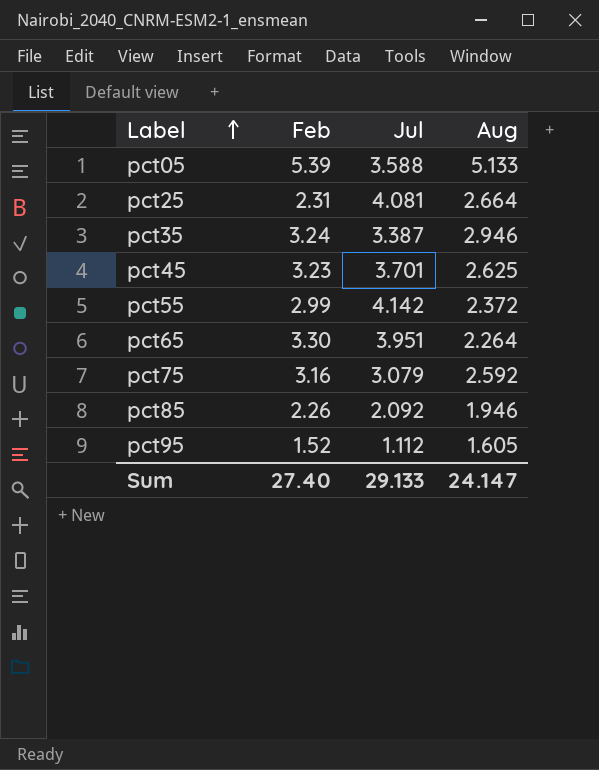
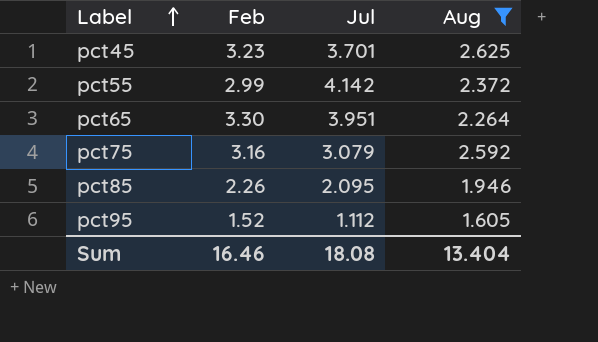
filter: none -> Aug <= 2.625
pct85 | Jul: 2.092 -> 2.095
Sum | Feb: 27.40 -> 16.46
Sum | Jul: 29.133 -> 18.08
Sum | Aug: 24.147 -> 13.404

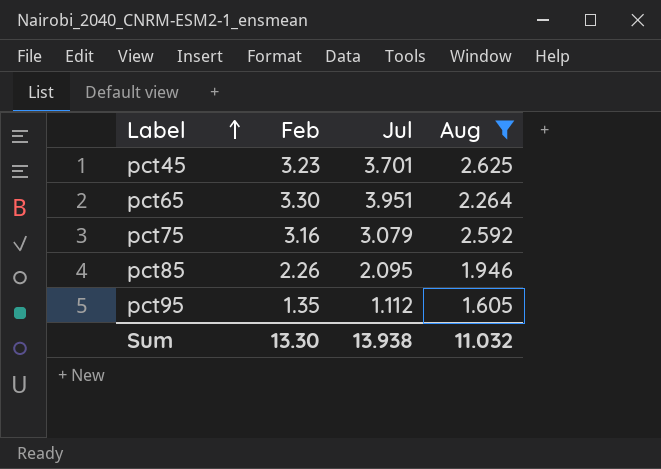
row pct55: 2.99 | 4.142 | 2.372 -> none
pct95 | Feb: 1.52 -> 1.35
Sum | Feb: 16.46 -> 13.30
Sum | Jul: 18.08 -> 13.938
Sum | Aug: 13.404 -> 11.032

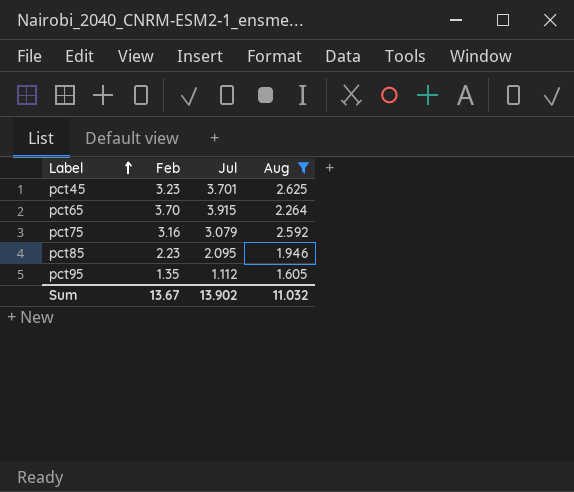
pct65 | Feb: 3.30 -> 3.70
pct65 | Jul: 3.951 -> 3.915
pct85 | Feb: 2.26 -> 2.23
Sum | Feb: 13.30 -> 13.67
Sum | Jul: 13.938 -> 13.902

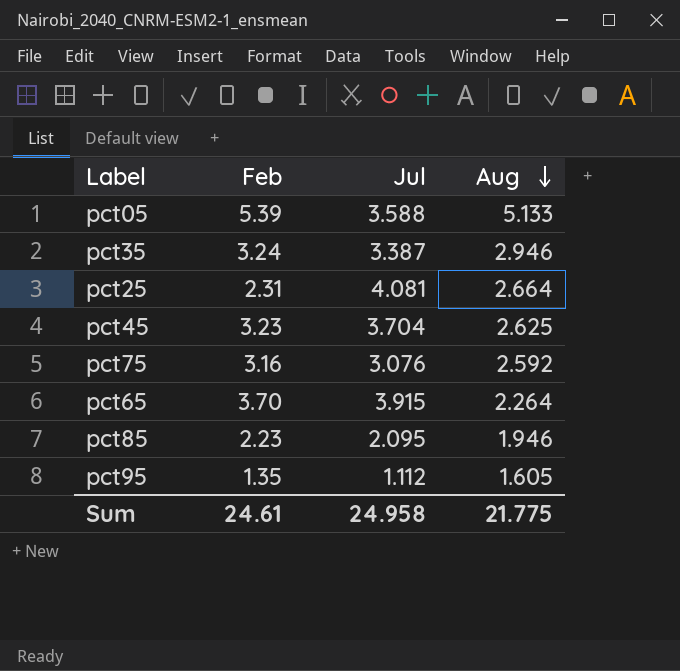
filter: Aug <= 2.625 -> none
row order: Label ascending -> Aug descending
pct45 | Jul: 3.701 -> 3.704
pct75 | Jul: 3.079 -> 3.076
Sum | Feb: 13.67 -> 24.61
Sum | Jul: 13.902 -> 24.958
Sum | Aug: 11.032 -> 21.775

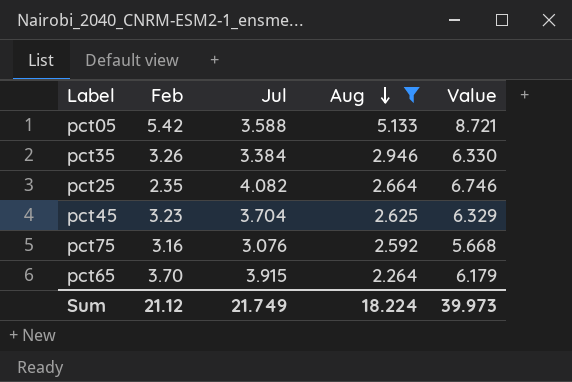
filter: none -> Aug >= 2.264
column Value | formula: none -> [Jul] + [Aug]
pct05 | Feb: 5.39 -> 5.42
pct35 | Feb: 3.24 -> 3.26
pct35 | Jul: 3.387 -> 3.384
pct25 | Feb: 2.31 -> 2.35
pct25 | Jul: 4.081 -> 4.082
Sum | Feb: 24.61 -> 21.12
Sum | Jul: 24.958 -> 21.749
Sum | Aug: 21.775 -> 18.224

